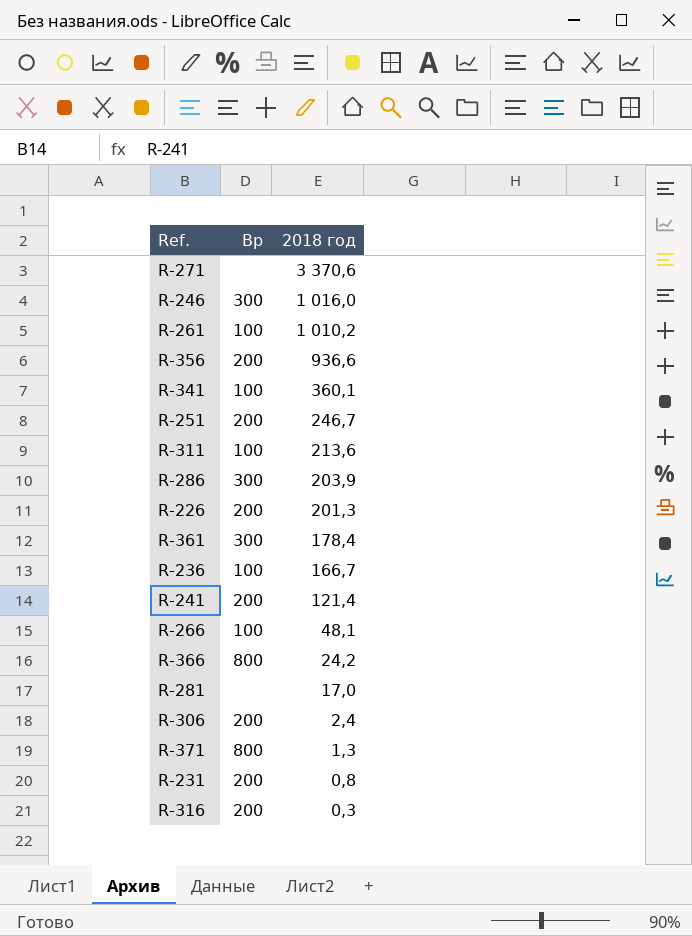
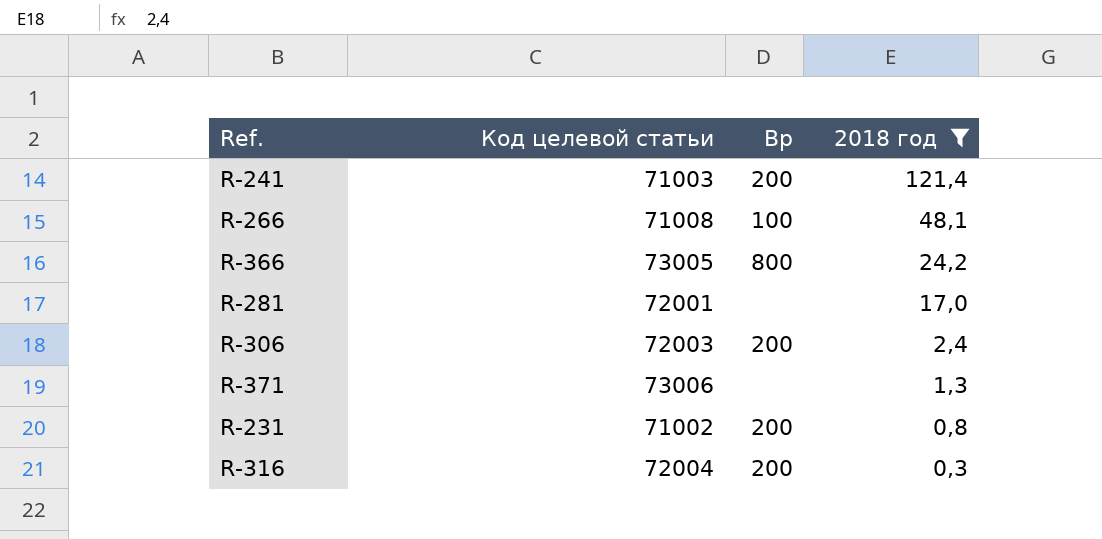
filter: none -> 2018 год <= 121,4
column Код целевой статьи | position: none -> 2
R-371 | Вр: 800 -> none

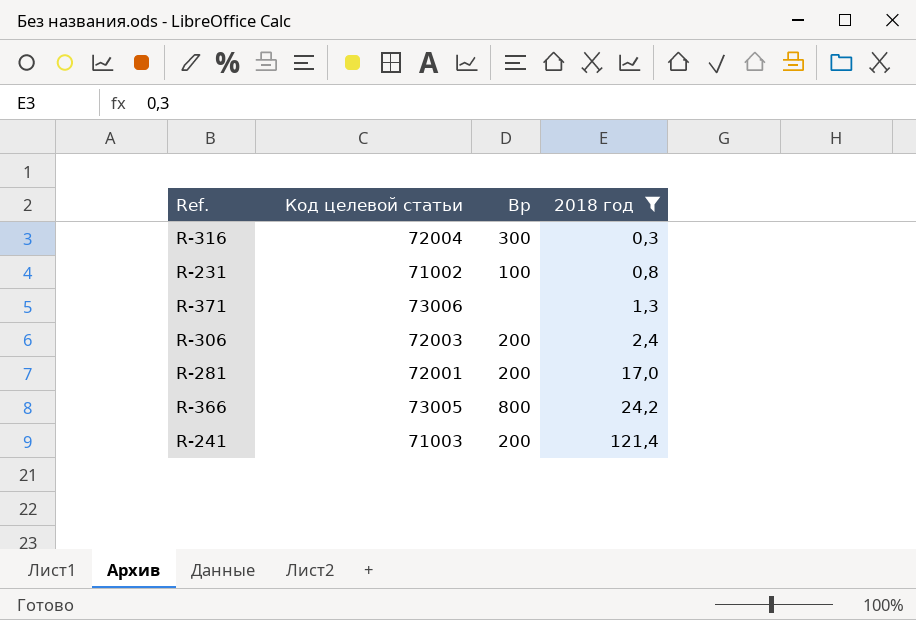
row order: 2018 год descending -> 2018 год ascending
row R-266: 71008 | 100 | 48,1 -> none
R-316 | Вр: 200 -> 300
R-231 | Вр: 200 -> 100
R-281 | Вр: none -> 200

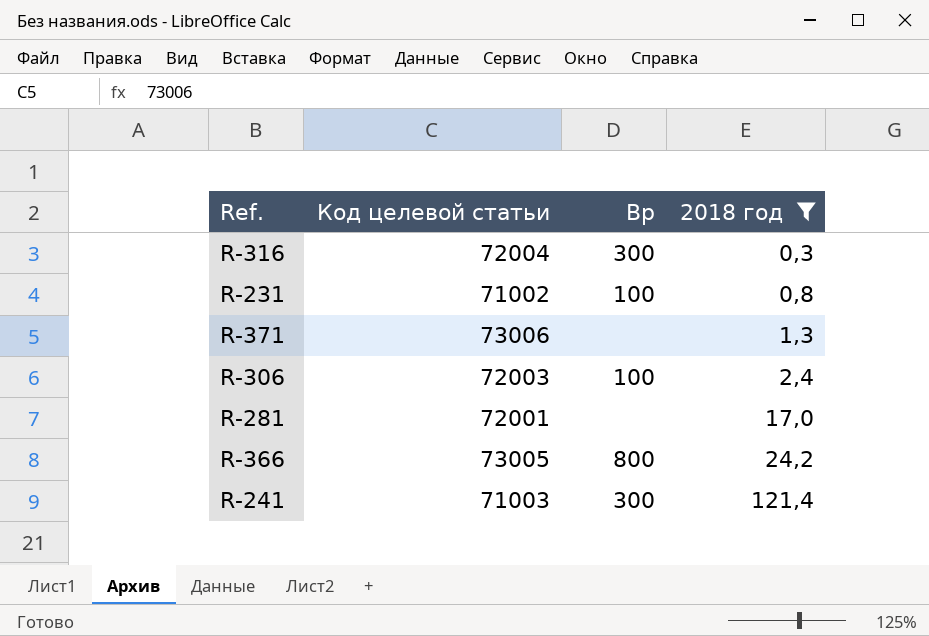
R-306 | Вр: 200 -> 100
R-281 | Вр: 200 -> none
R-241 | Вр: 200 -> 300

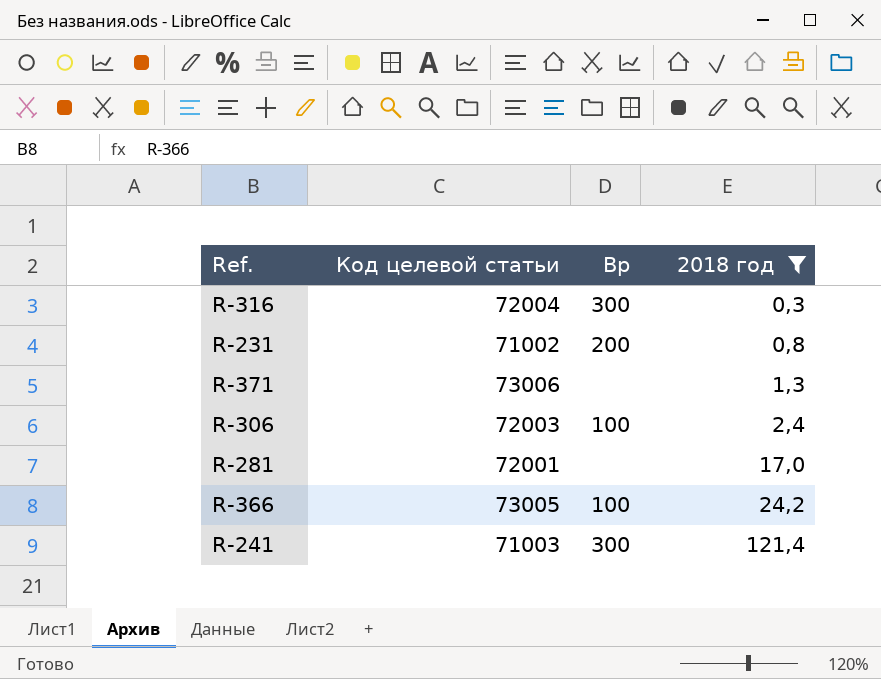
R-231 | Вр: 100 -> 200
R-366 | Вр: 800 -> 100

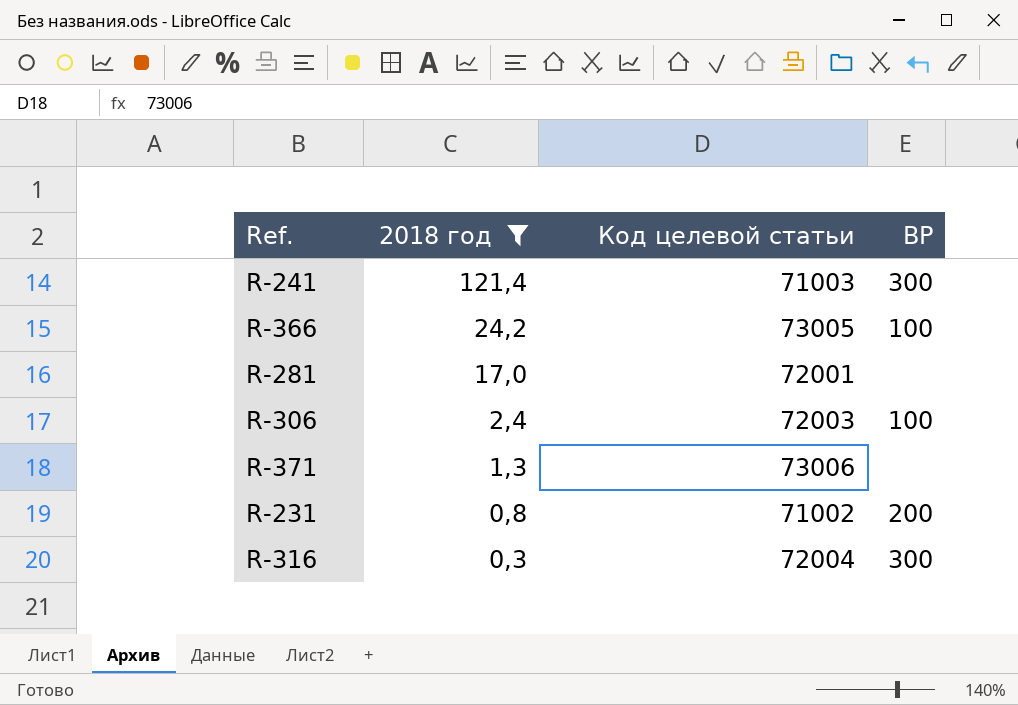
row order: 2018 год ascending -> 2018 год descending
column 2018 год | position: 4 -> 2
column name: Вр -> ВР

